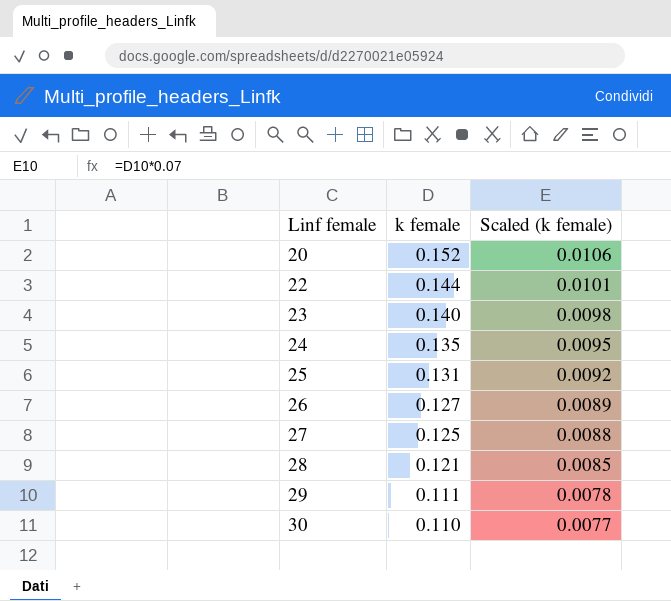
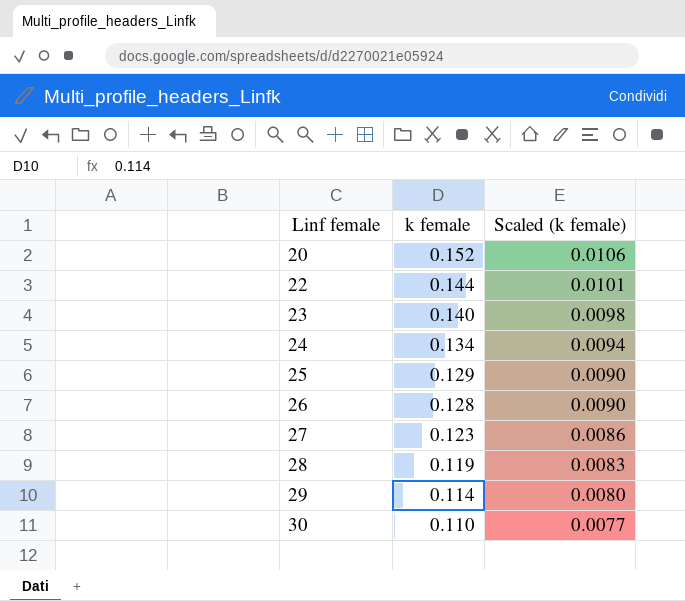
24 | k female: 0.135 -> 0.134
24 | Scaled (k female): 0.0095 -> 0.0094
25 | k female: 0.131 -> 0.129
25 | Scaled (k female): 0.0092 -> 0.0090
26 | k female: 0.127 -> 0.128
26 | Scaled (k female): 0.0089 -> 0.0090
27 | k female: 0.125 -> 0.123
27 | Scaled (k female): 0.0088 -> 0.0086
28 | k female: 0.121 -> 0.119
28 | Scaled (k female): 0.0085 -> 0.0083
29 | k female: 0.111 -> 0.114
29 | Scaled (k female): 0.0078 -> 0.0080

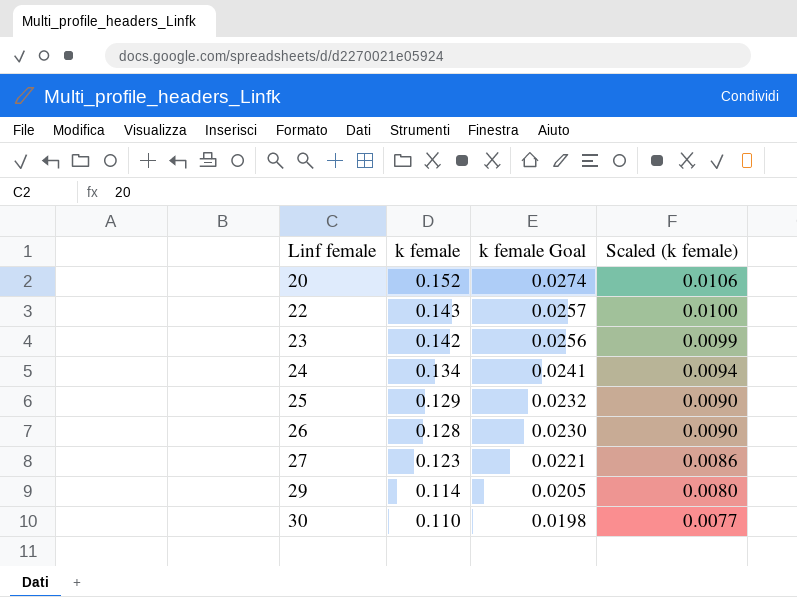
column k female Goal | formula: none -> [k female] * 0.18
row 28: 0.119 | 0.0083 -> none
22 | k female: 0.144 -> 0.143
22 | Scaled (k female): 0.0101 -> 0.0100
23 | k female: 0.140 -> 0.142
23 | Scaled (k female): 0.0098 -> 0.0099

